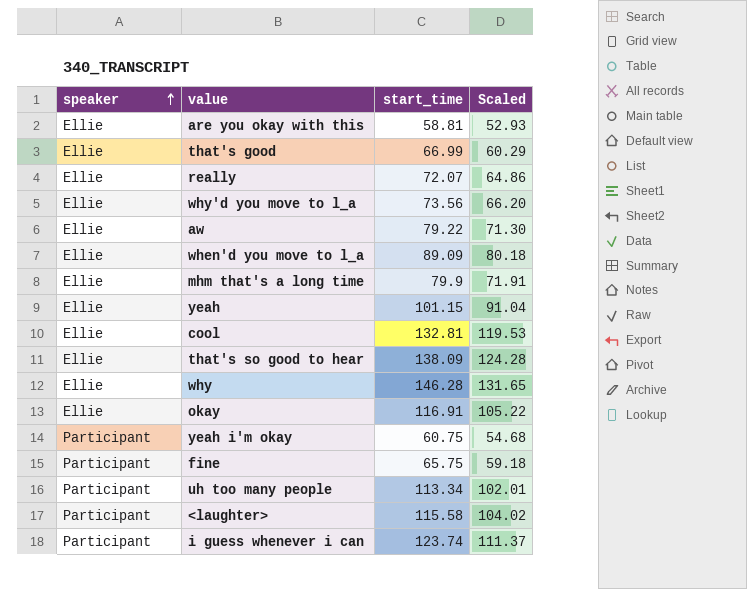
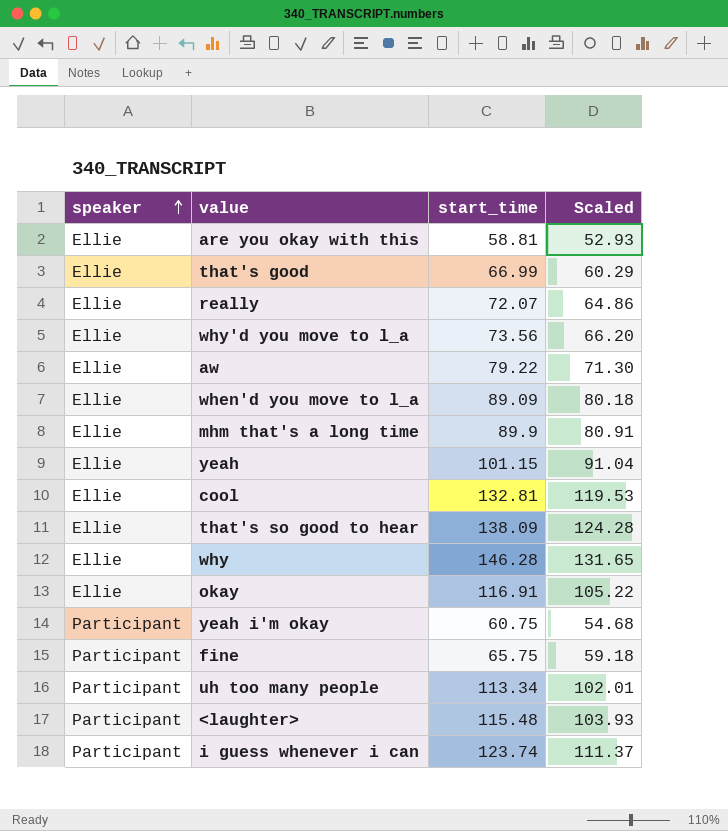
mhm that's a long time | start_time: 79.9 -> 89.9
mhm that's a long time | Scaled: 71.91 -> 80.91
<laughter> | start_time: 115.58 -> 115.48
<laughter> | Scaled: 104.02 -> 103.93

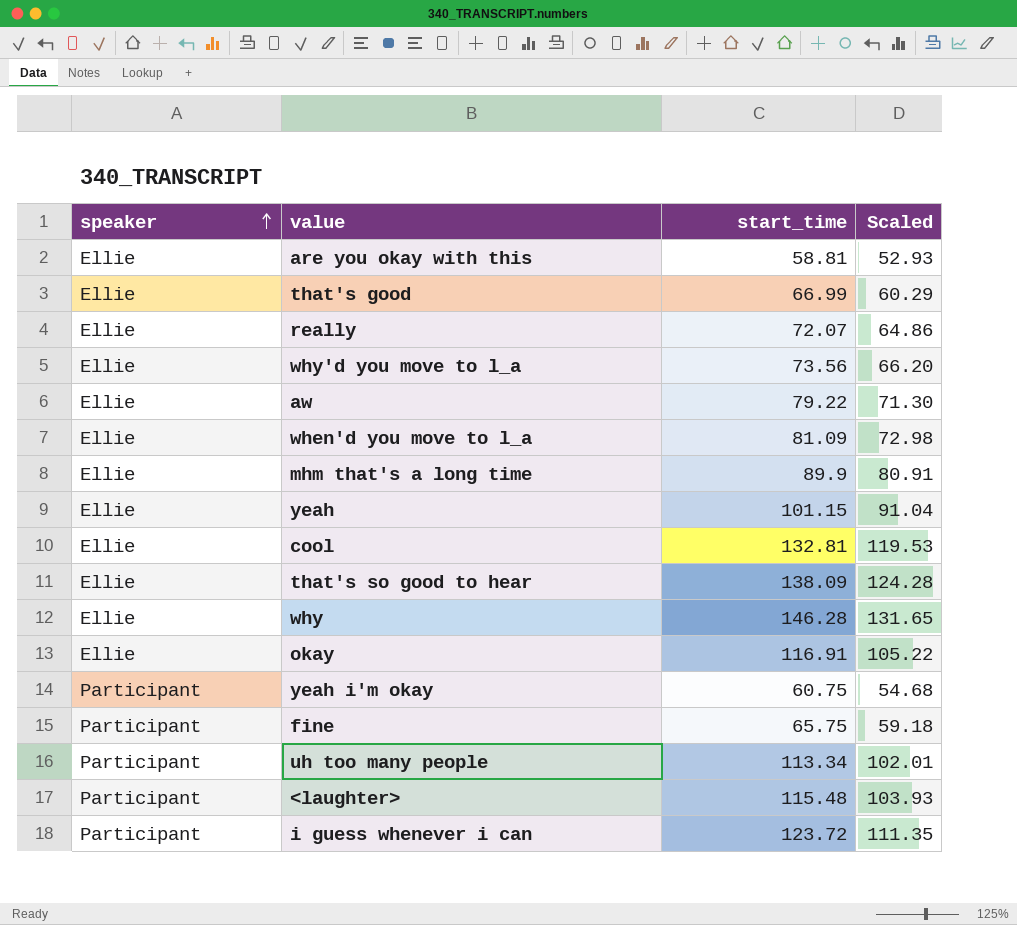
when'd you move to l_a | start_time: 89.09 -> 81.09
when'd you move to l_a | Scaled: 80.18 -> 72.98
i guess whenever i can | start_time: 123.74 -> 123.72
i guess whenever i can | Scaled: 111.37 -> 111.35

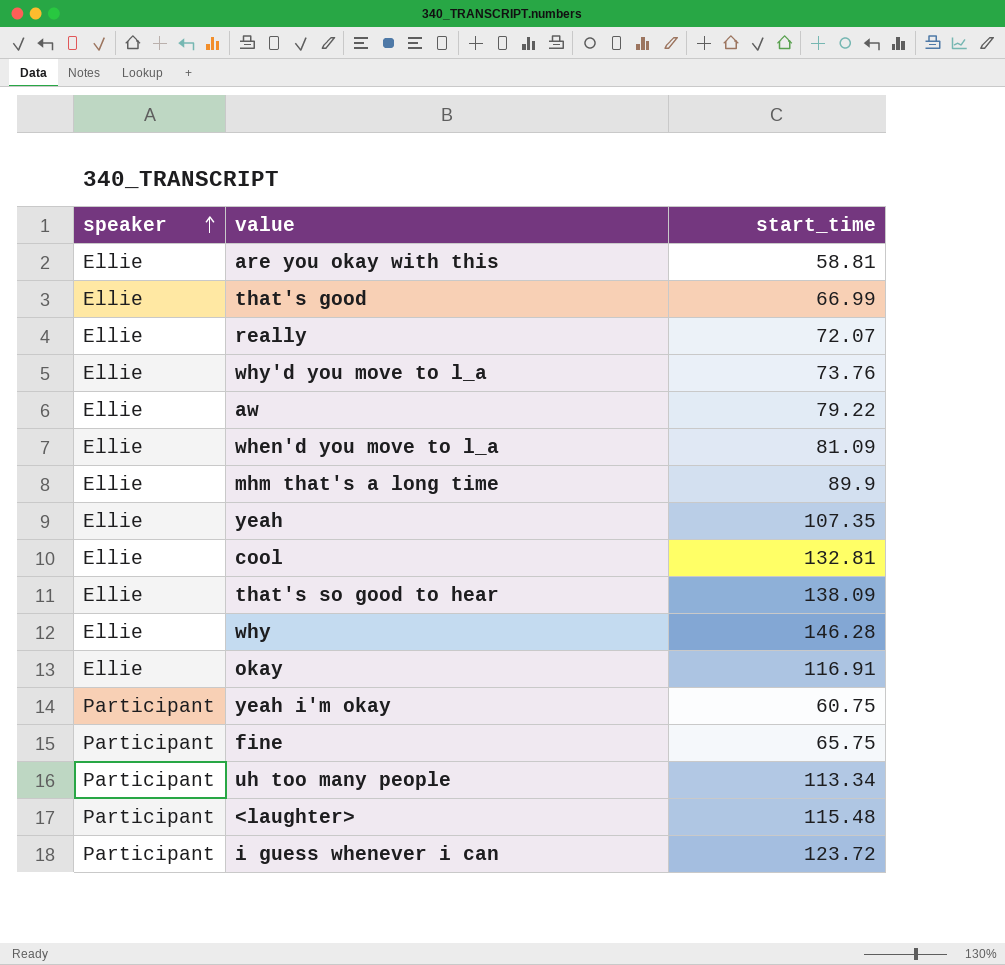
column Scaled | formula: [start_time] * 0.9 -> none
why'd you move to l_a | start_time: 73.56 -> 73.76
yeah | start_time: 101.15 -> 107.35

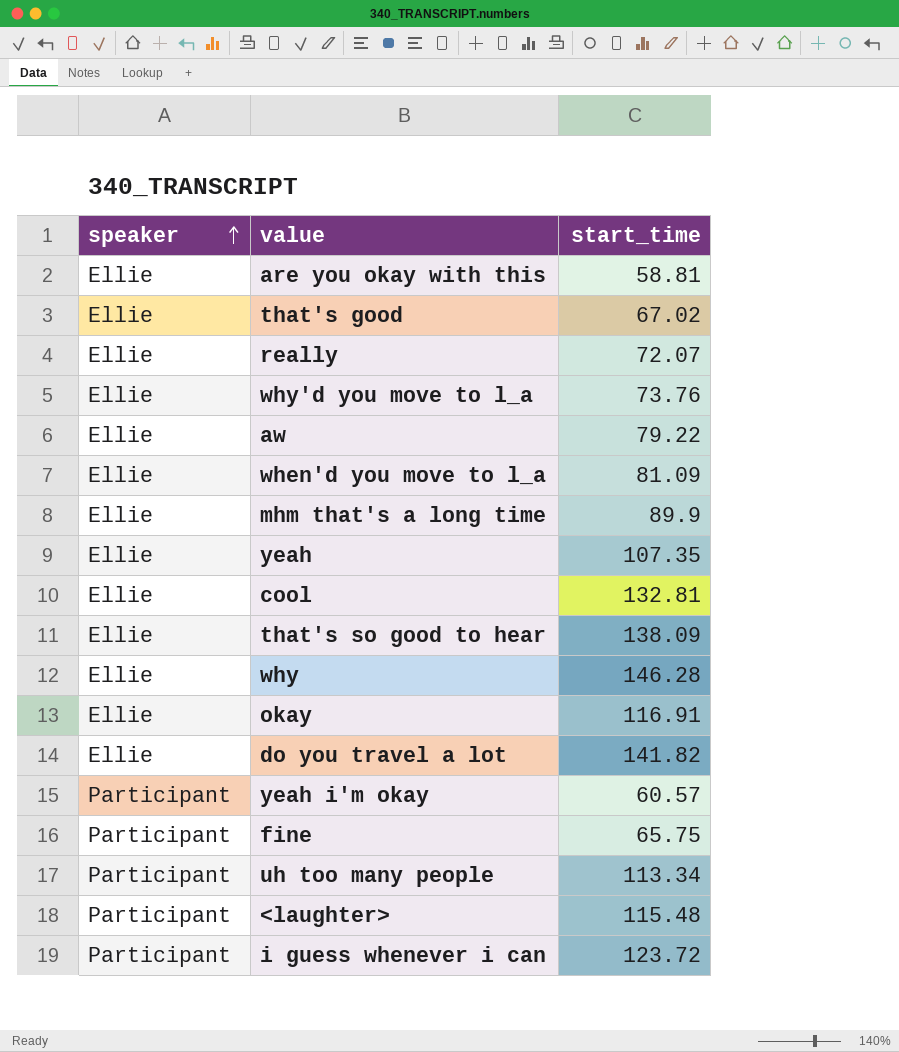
that's good | start_time: 66.99 -> 67.02
row do you travel a lot: none -> Ellie | 141.82
yeah i'm okay | start_time: 60.75 -> 60.57

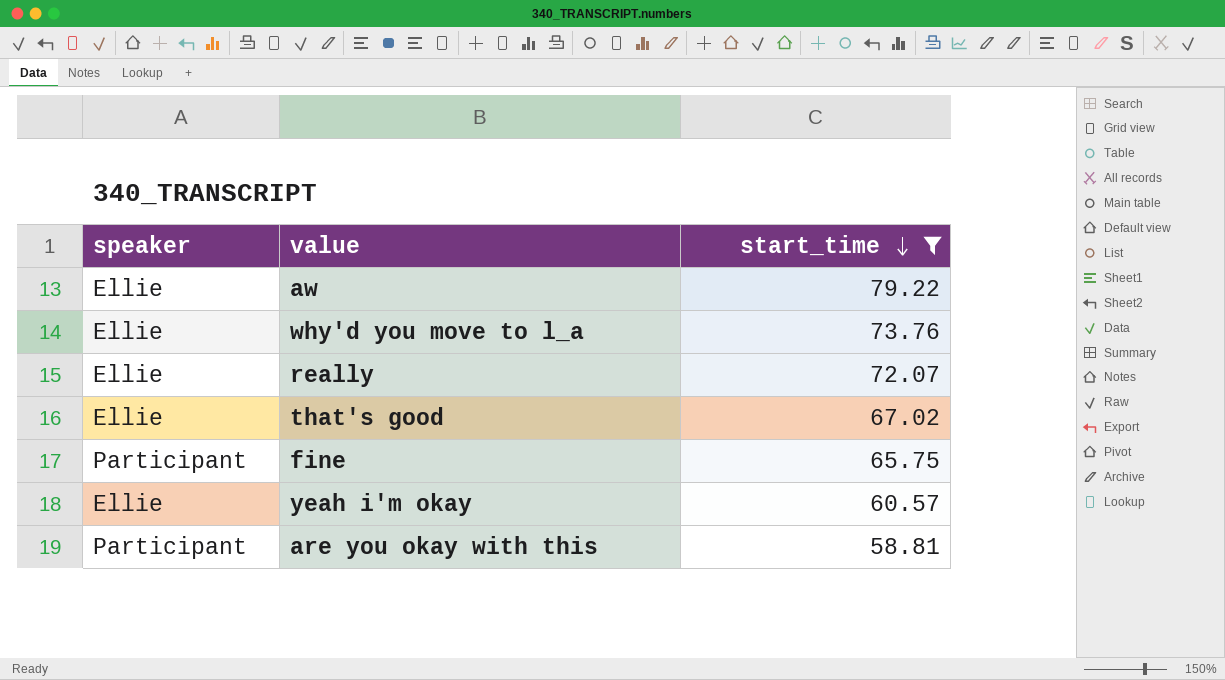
filter: none -> start_time <= 79.22
row order: speaker ascending -> start_time descending
yeah i'm okay | speaker: Participant -> Ellie
are you okay with this | speaker: Ellie -> Participant

